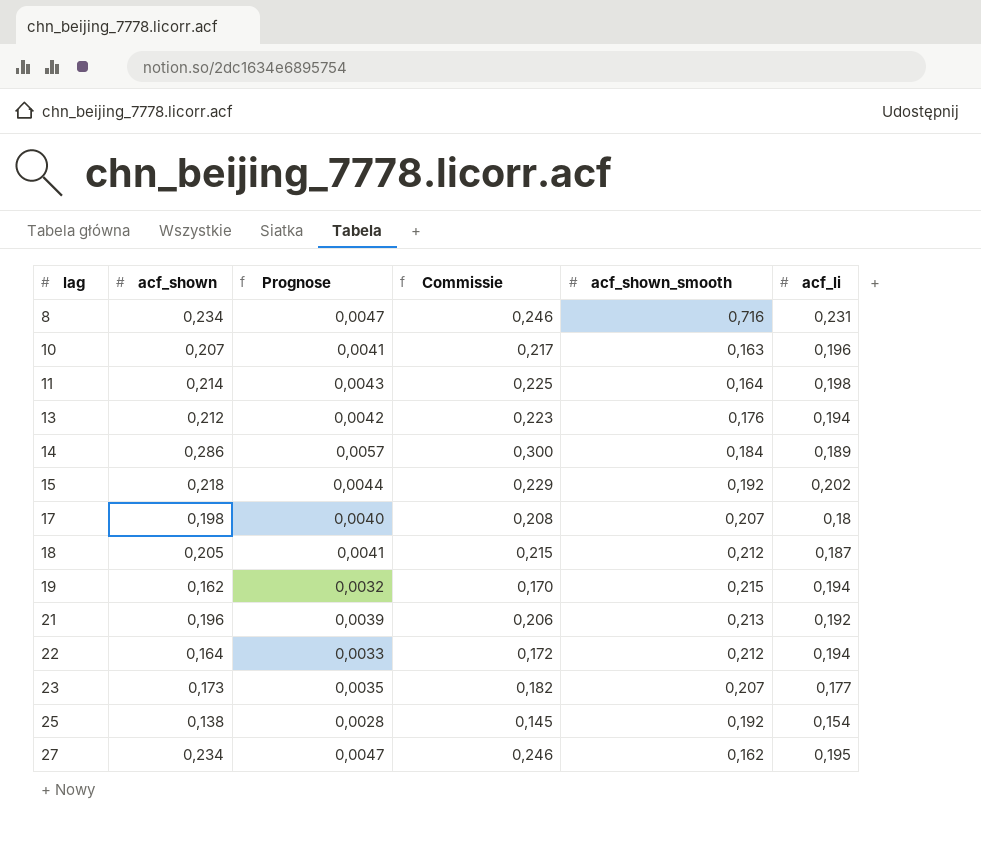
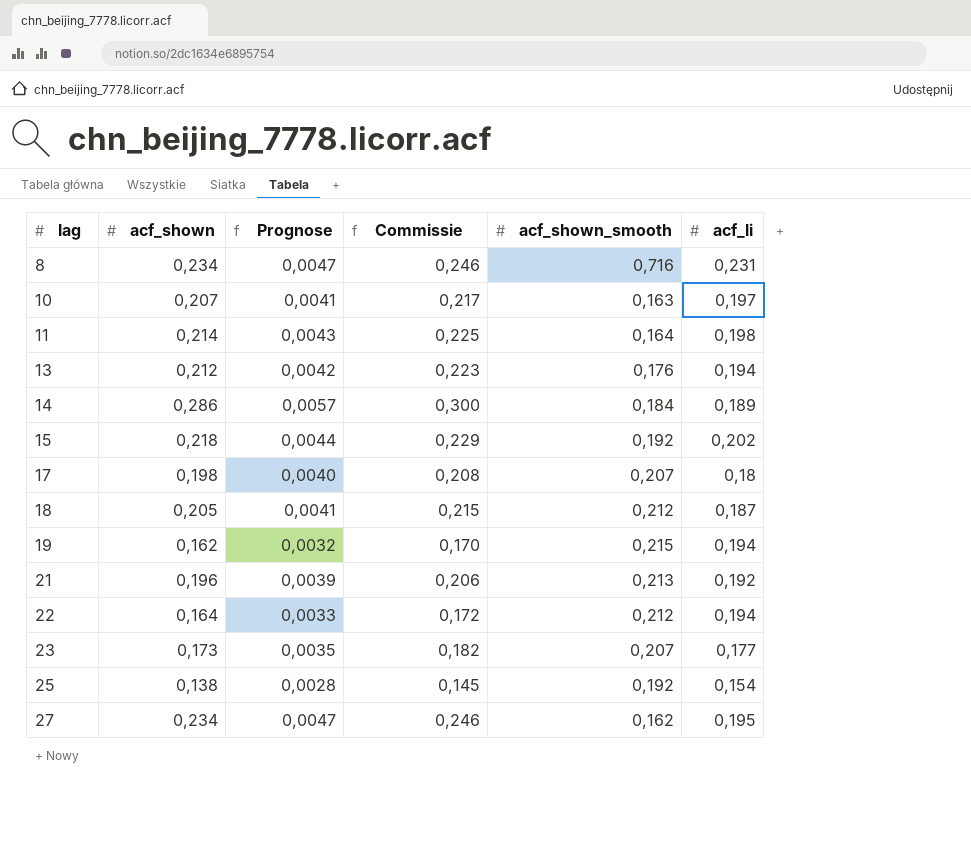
10 | acf_li: 0,196 -> 0,197

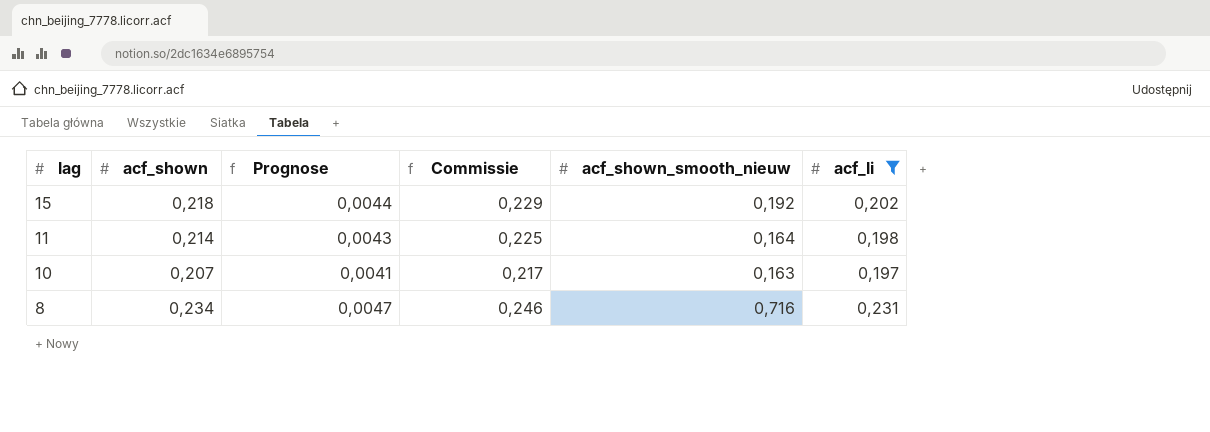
filter: none -> acf_li >= 0,197
row order: lag ascending -> lag descending
column name: acf_shown_smooth -> acf_shown_smooth_nieuw

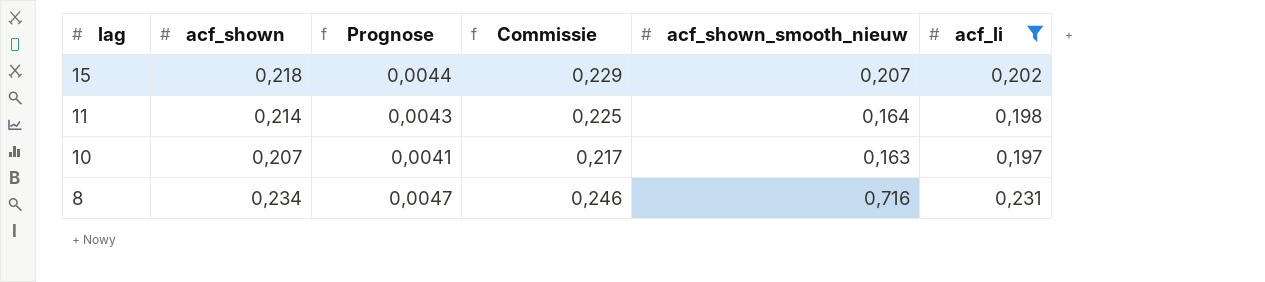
15 | acf_shown_smooth_nieuw: 0,192 -> 0,207

